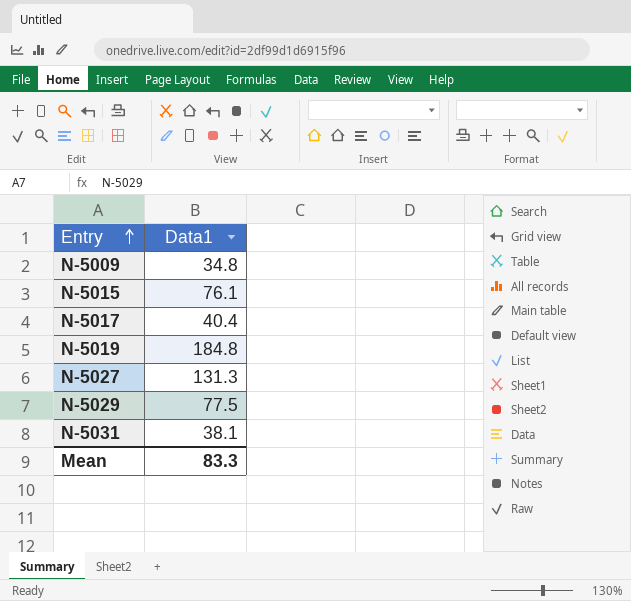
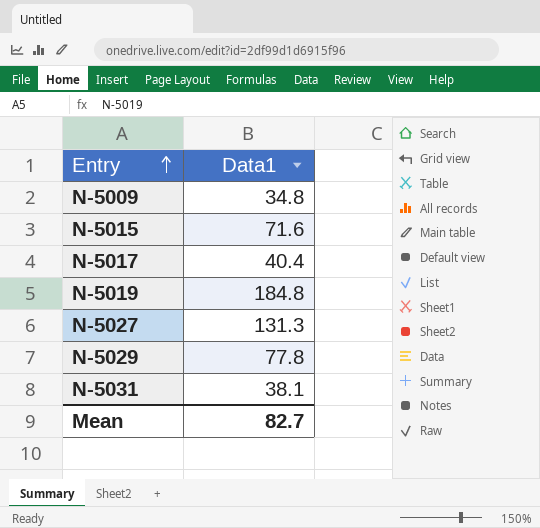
N-5015 | Data1: 76.1 -> 71.6
N-5029 | Data1: 77.5 -> 77.8
Mean | Data1: 83.3 -> 82.7

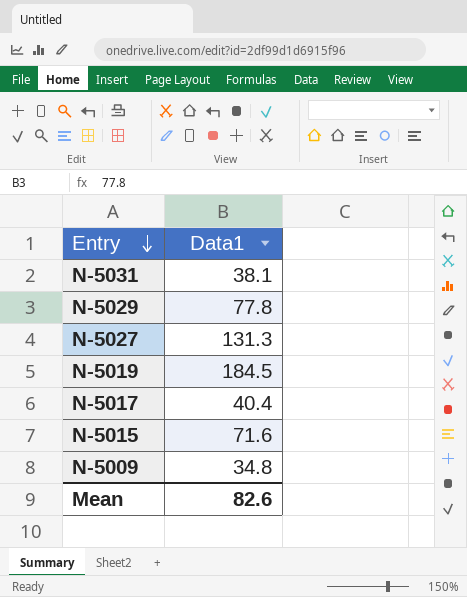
row order: Entry ascending -> Entry descending
N-5019 | Data1: 184.8 -> 184.5
Mean | Data1: 82.7 -> 82.6

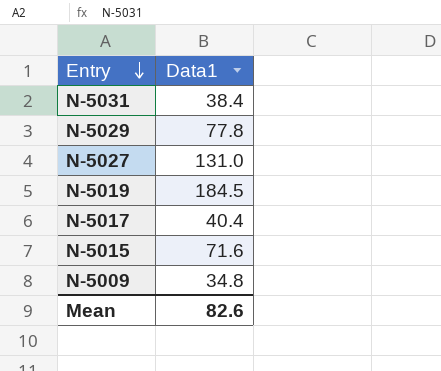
N-5031 | Data1: 38.1 -> 38.4
N-5027 | Data1: 131.3 -> 131.0

